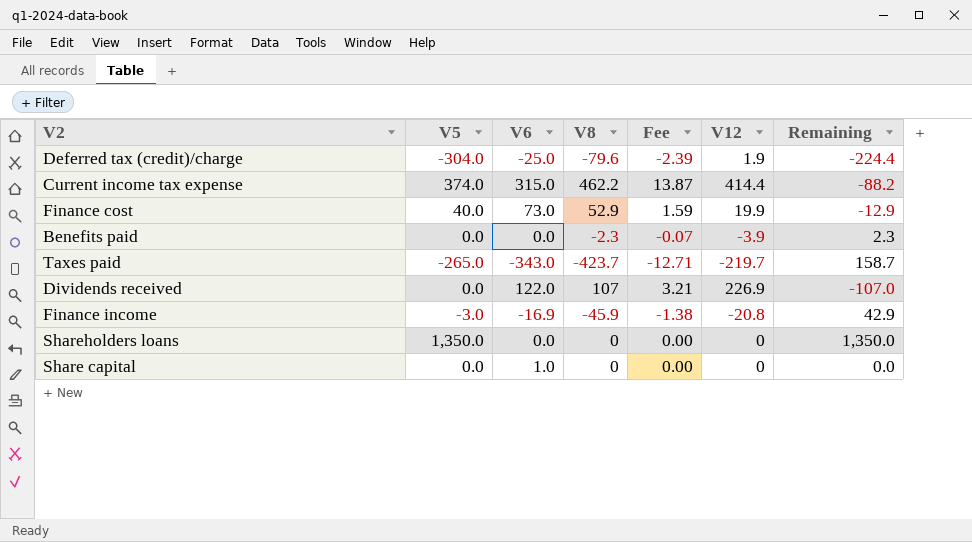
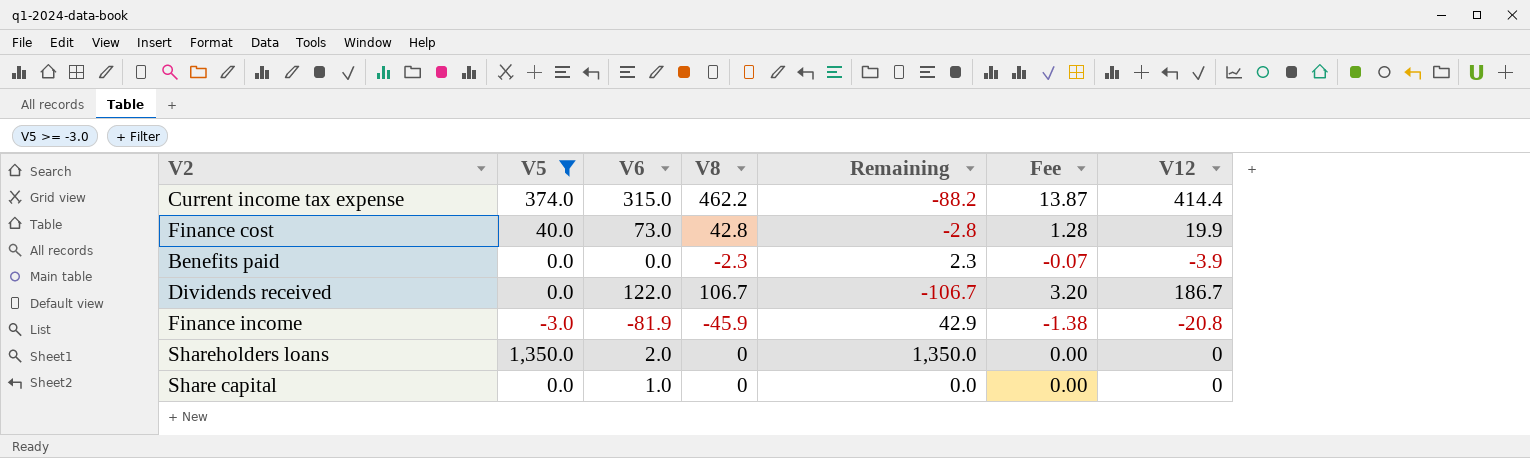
filter: none -> V5 >= -3.0
column Remaining | position: 7 -> 5
Finance cost | V8: 52.9 -> 42.8
Finance cost | Remaining: -12.9 -> -2.8
Finance cost | Fee: 1.59 -> 1.28
Dividends received | V8: 107 -> 106.7
Dividends received | Remaining: -107.0 -> -106.7
Dividends received | Fee: 3.21 -> 3.20
Dividends received | V12: 226.9 -> 186.7
Finance income | V6: -16.9 -> -81.9
Shareholders loans | V6: 0.0 -> 2.0

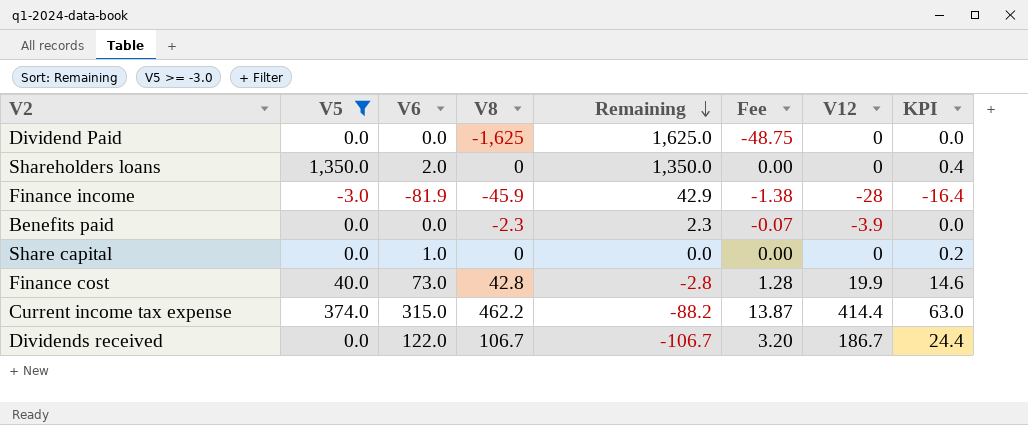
row order: none -> Remaining descending
column KPI | formula: none -> [V6] * 0.2
row Dividend Paid: none -> 0.0 | 0.0 | -1,625 | 1,625.0 | -48.75 | 0 | 0.0
Finance income | V12: -20.8 -> -28

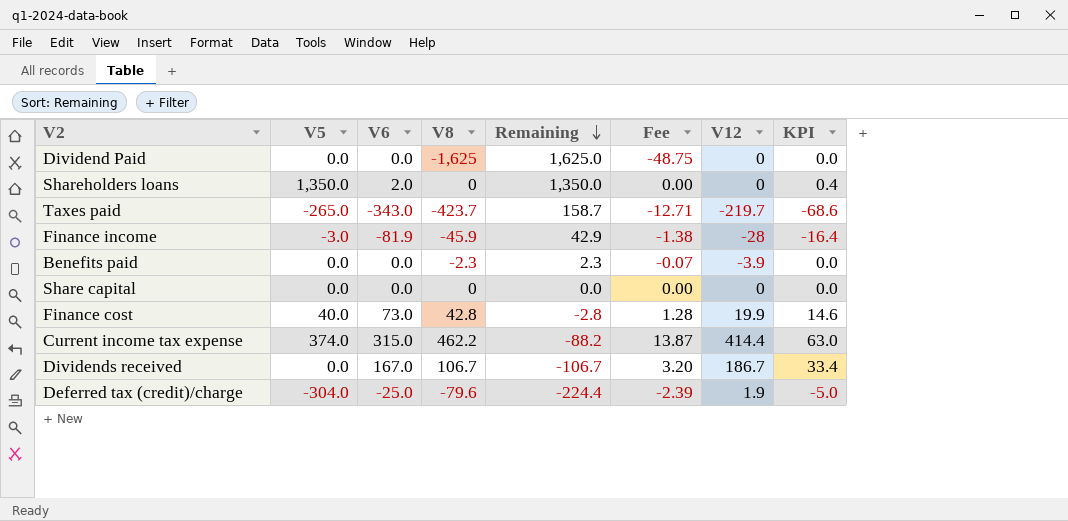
filter: V5 >= -3.0 -> none
Share capital | V6: 1.0 -> 0.0
Share capital | KPI: 0.2 -> 0.0
Dividends received | V6: 122.0 -> 167.0
Dividends received | KPI: 24.4 -> 33.4

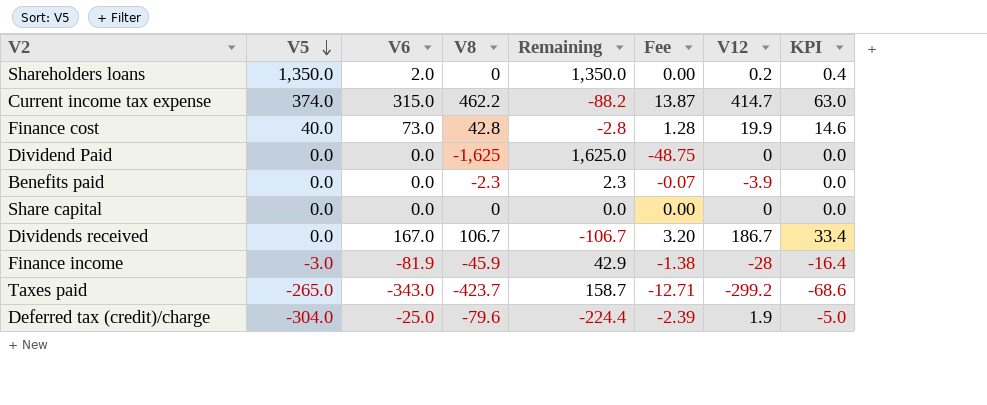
row order: Remaining descending -> V5 descending
Shareholders loans | V12: 0 -> 0.2
Current income tax expense | V12: 414.4 -> 414.7
Taxes paid | V12: -219.7 -> -299.2

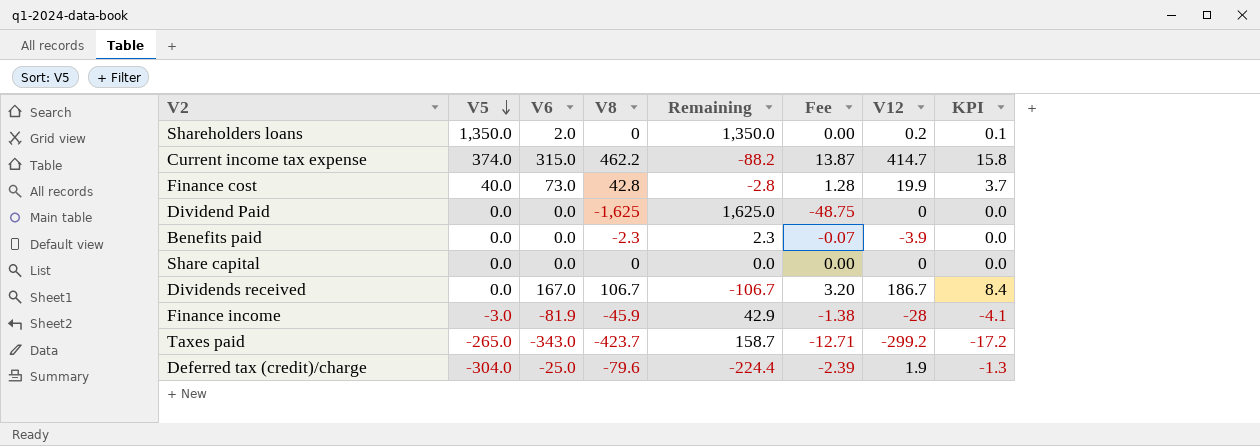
column KPI | formula: [V6] * 0.2 -> [V6] * 0.05

